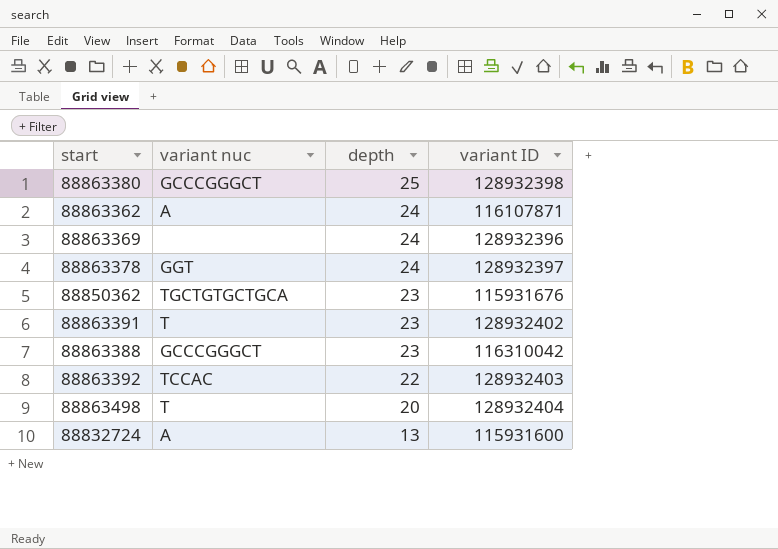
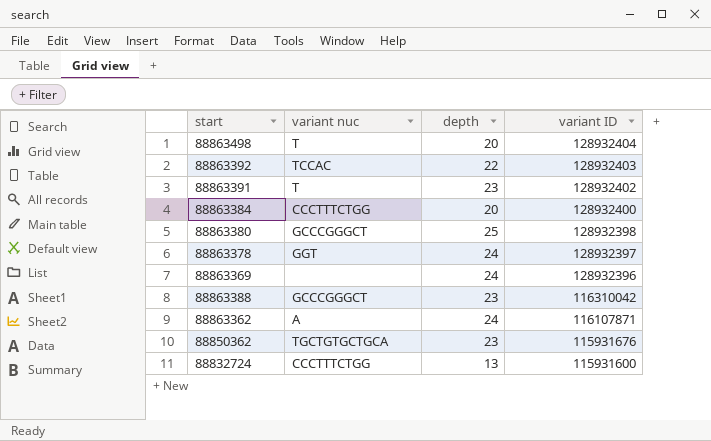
row order: depth descending -> variant ID descending
row 88863384: none -> CCCTTTCTGG | 20 | 128932400
88832724 | variant nuc: A -> CCCTTTCTGG

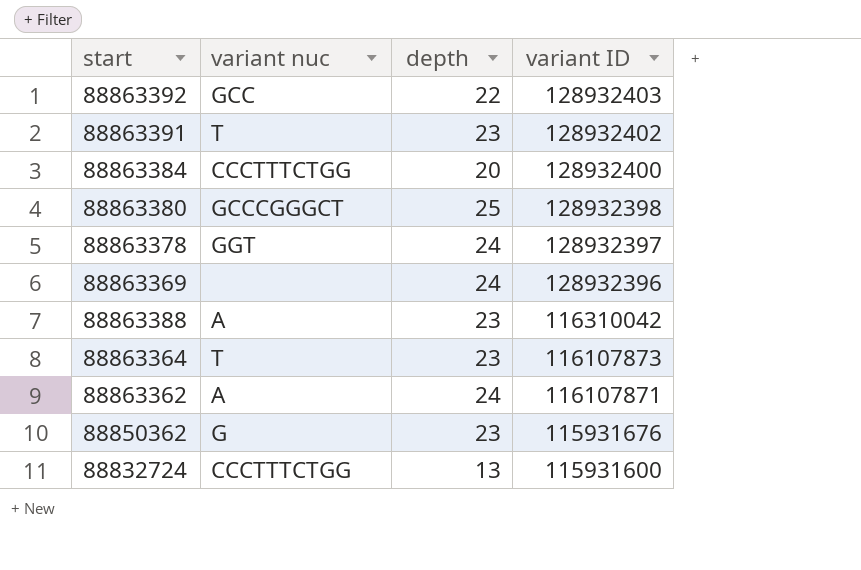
row 88863498: T | 20 | 128932404 -> none
88863392 | variant nuc: TCCAC -> GCC
88863388 | variant nuc: GCCCGGGCT -> A
row 88863364: none -> T | 23 | 116107873
88850362 | variant nuc: TGCTGTGCTGCA -> G

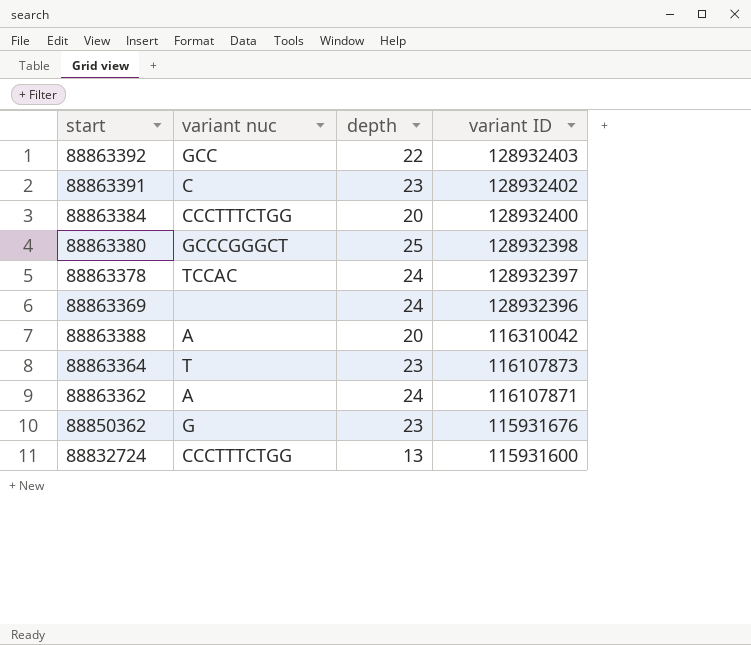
88863391 | variant nuc: T -> C
88863378 | variant nuc: GGT -> TCCAC
88863388 | depth: 23 -> 20

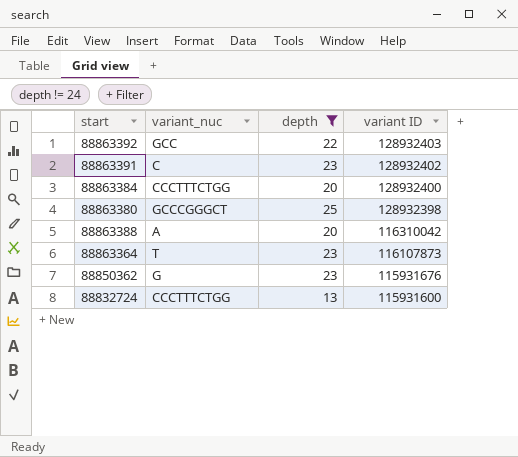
filter: none -> depth != 24
column name: variant nuc -> variant_nuc

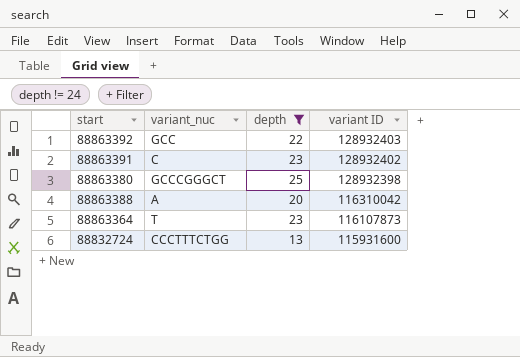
row 88863384: CCCTTTCTGG | 20 | 128932400 -> none
row 88850362: G | 23 | 115931676 -> none

